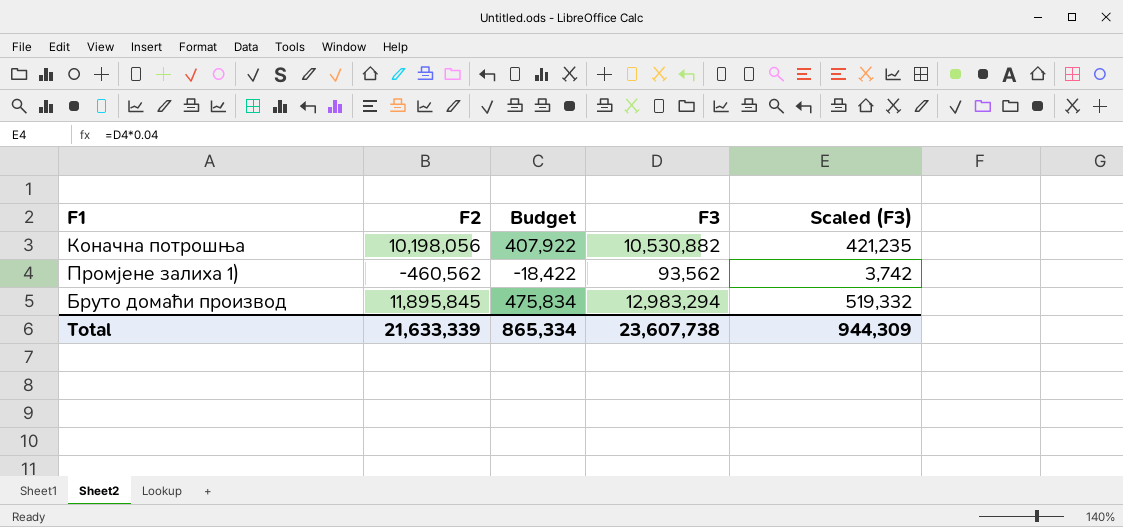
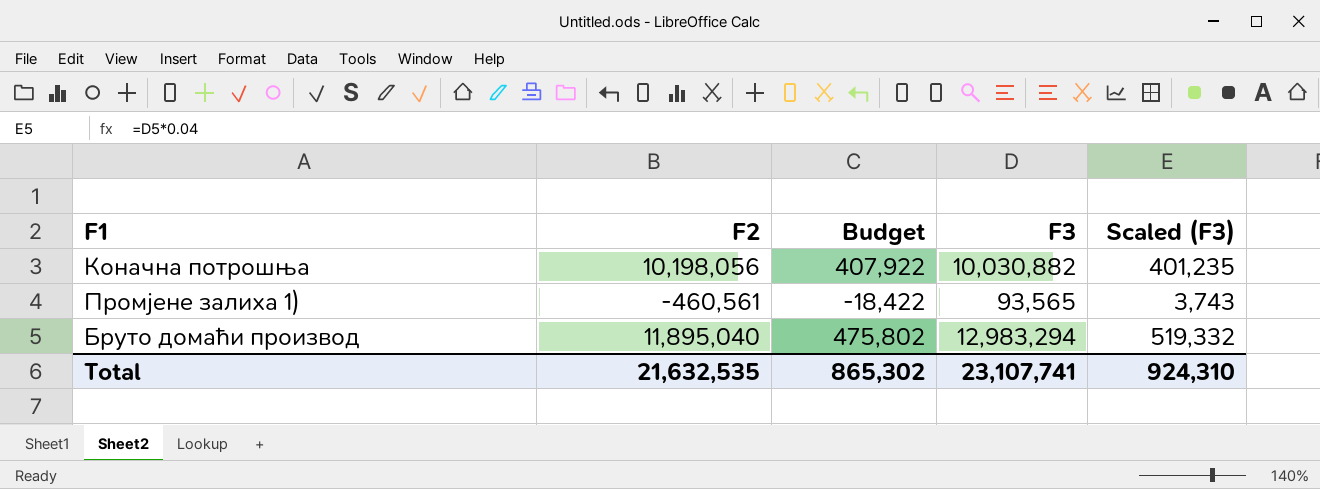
Коначна потрошња | F3: 10,530,882 -> 10,030,882
Коначна потрошња | Scaled (F3): 421,235 -> 401,235
Промјене залиха 1) | F2: -460,562 -> -460,561
Промјене залиха 1) | F3: 93,562 -> 93,565
Промјене залиха 1) | Scaled (F3): 3,742 -> 3,743
Бруто домаћи производ | F2: 11,895,845 -> 11,895,040
Бруто домаћи производ | Budget: 475,834 -> 475,802
Total | F2: 21,633,339 -> 21,632,535
Total | Budget: 865,334 -> 865,302
Total | F3: 23,607,738 -> 23,107,741
Total | Scaled (F3): 944,309 -> 924,310

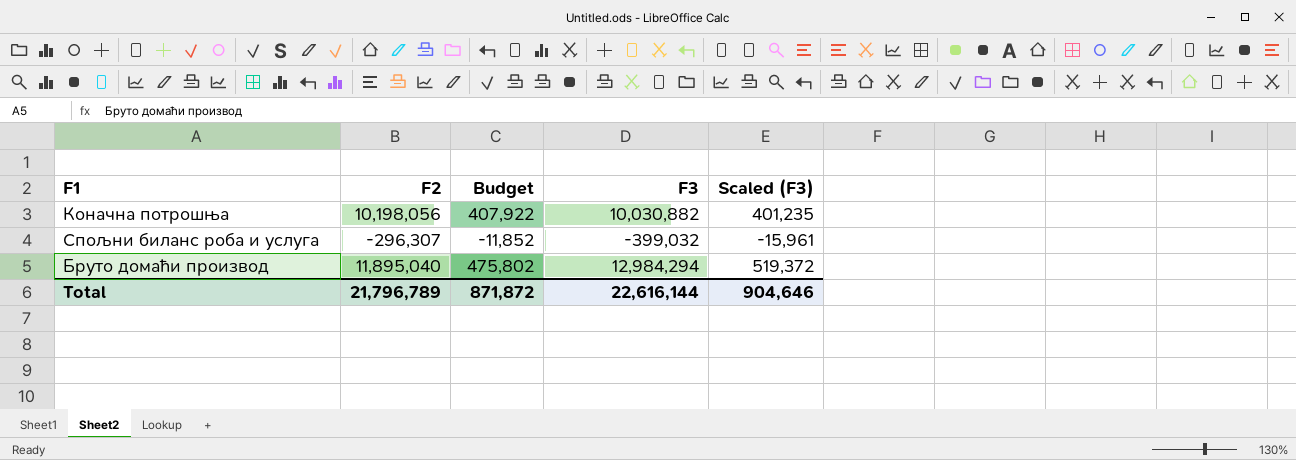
row Промјене залиха 1): -460,561 | -18,422 | 93,565 | 3,743 -> none
row Спољни биланс роба и услуга: none -> -296,307 | -11,852 | -399,032 | -15,961
Бруто домаћи производ | F3: 12,983,294 -> 12,984,294
Бруто домаћи производ | Scaled (F3): 519,332 -> 519,372
Total | F2: 21,632,535 -> 21,796,789
Total | Budget: 865,302 -> 871,872
Total | F3: 23,107,741 -> 22,616,144
Total | Scaled (F3): 924,310 -> 904,646

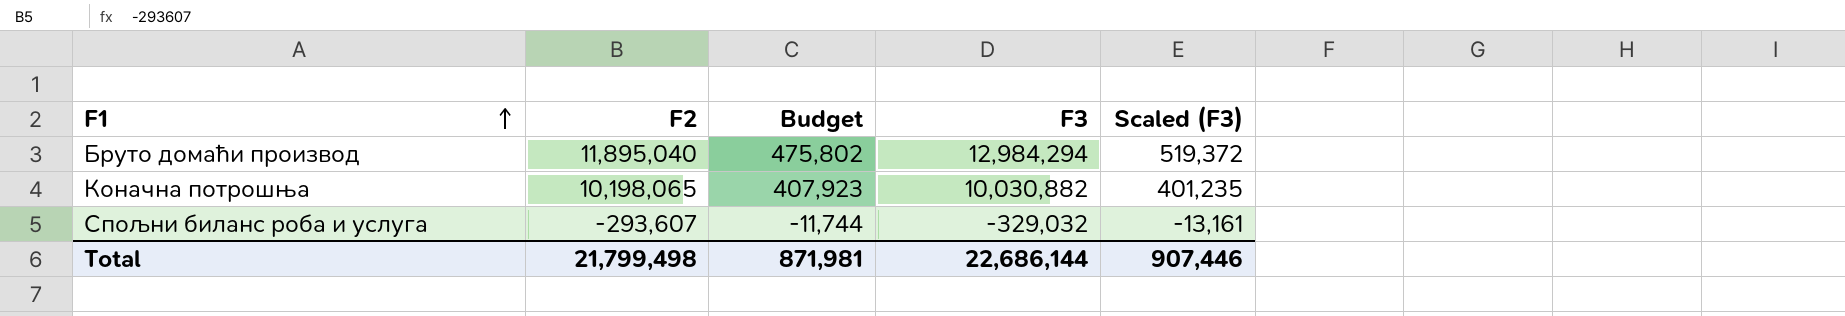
row order: none -> F1 ascending
Коначна потрошња | F2: 10,198,056 -> 10,198,065
Коначна потрошња | Budget: 407,922 -> 407,923
Спољни биланс роба и услуга | F2: -296,307 -> -293,607
Спољни биланс роба и услуга | Budget: -11,852 -> -11,744
Спољни биланс роба и услуга | F3: -399,032 -> -329,032
Спољни биланс роба и услуга | Scaled (F3): -15,961 -> -13,161
Total | F2: 21,796,789 -> 21,799,498
Total | Budget: 871,872 -> 871,981
Total | F3: 22,616,144 -> 22,686,144
Total | Scaled (F3): 904,646 -> 907,446

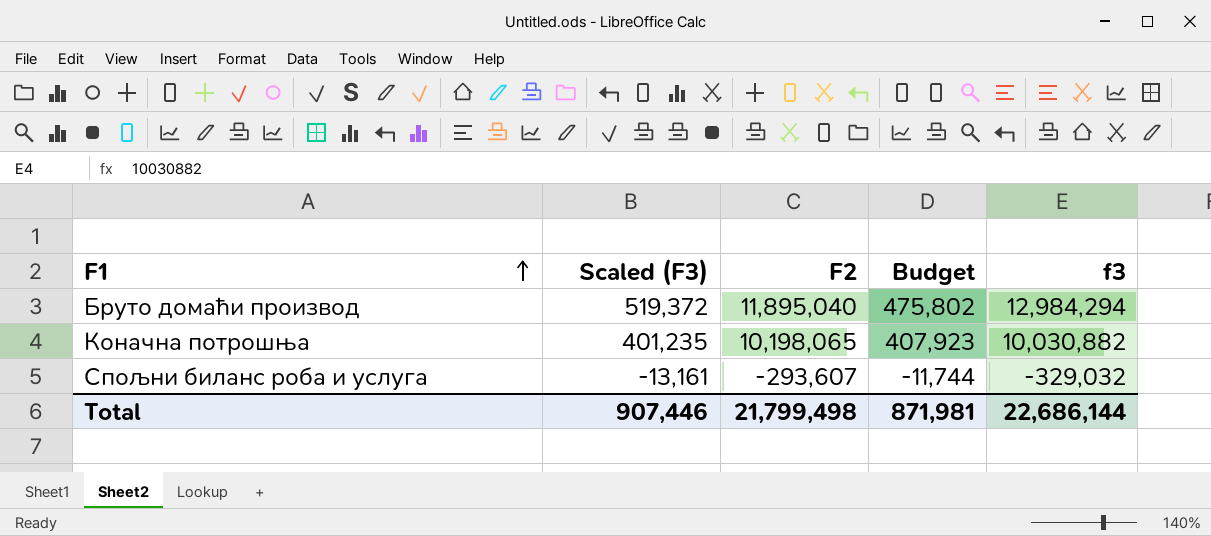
column Scaled (F3) | position: 5 -> 2
column name: F3 -> f3

